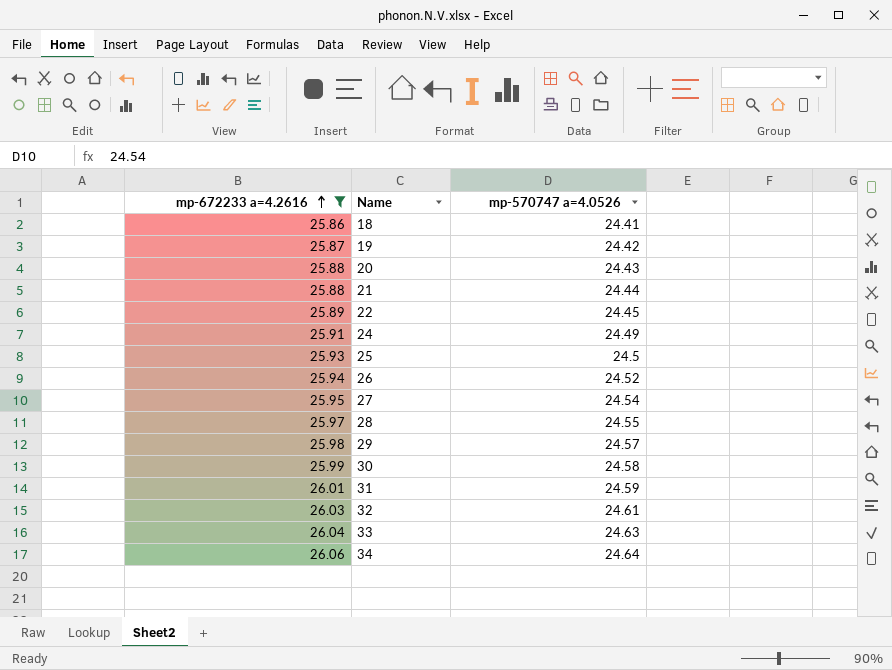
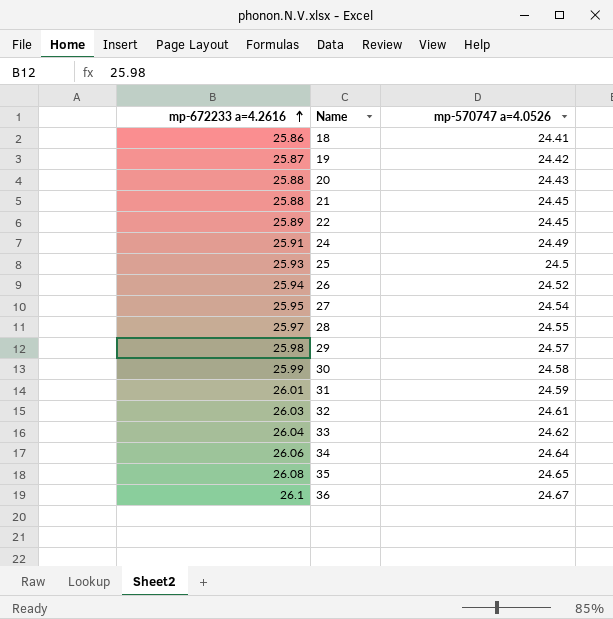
filter: mp-672233 a=4.2616 <= 26.06 -> none
21 | mp-570747 a=4.0526: 24.44 -> 24.45
33 | mp-570747 a=4.0526: 24.63 -> 24.62

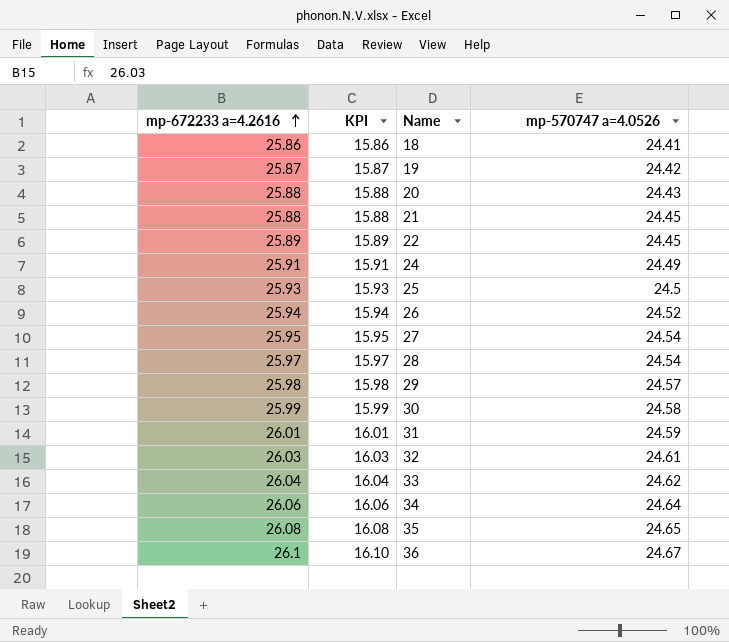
column KPI | formula: none -> [mp-672233 a=4.2616] - 10
28 | mp-570747 a=4.0526: 24.55 -> 24.54

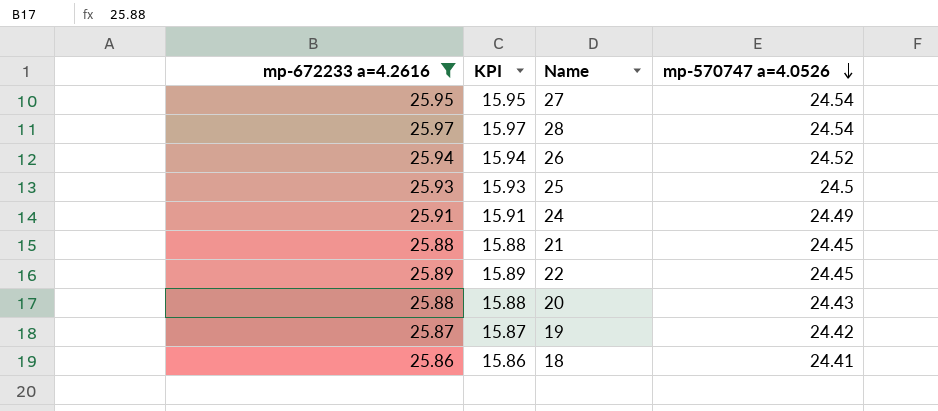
filter: none -> mp-672233 a=4.2616 <= 25.97
row order: mp-672233 a=4.2616 ascending -> mp-570747 a=4.0526 descending

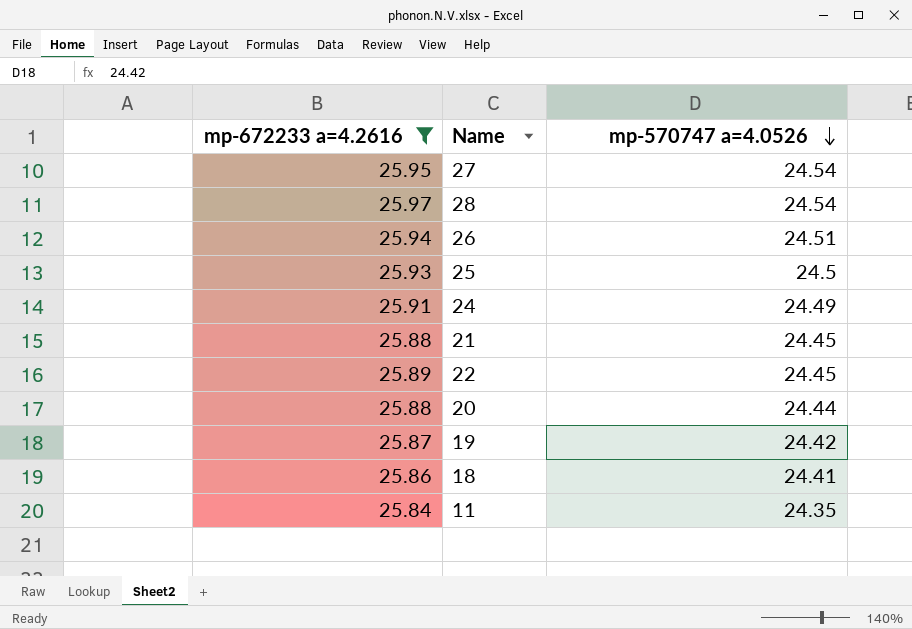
column KPI | formula: [mp-672233 a=4.2616] - 10 -> none
26 | mp-570747 a=4.0526: 24.52 -> 24.51
20 | mp-570747 a=4.0526: 24.43 -> 24.44
row 11: none -> 25.84 | 24.35

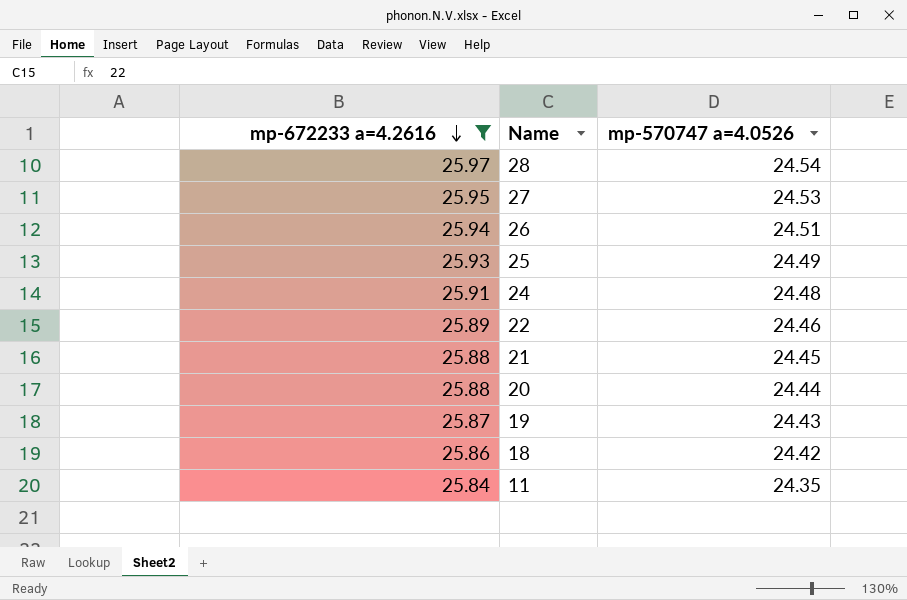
row order: mp-570747 a=4.0526 descending -> mp-672233 a=4.2616 descending
27 | mp-570747 a=4.0526: 24.54 -> 24.53
25 | mp-570747 a=4.0526: 24.5 -> 24.49
24 | mp-570747 a=4.0526: 24.49 -> 24.48
22 | mp-570747 a=4.0526: 24.45 -> 24.46
19 | mp-570747 a=4.0526: 24.42 -> 24.43
18 | mp-570747 a=4.0526: 24.41 -> 24.42

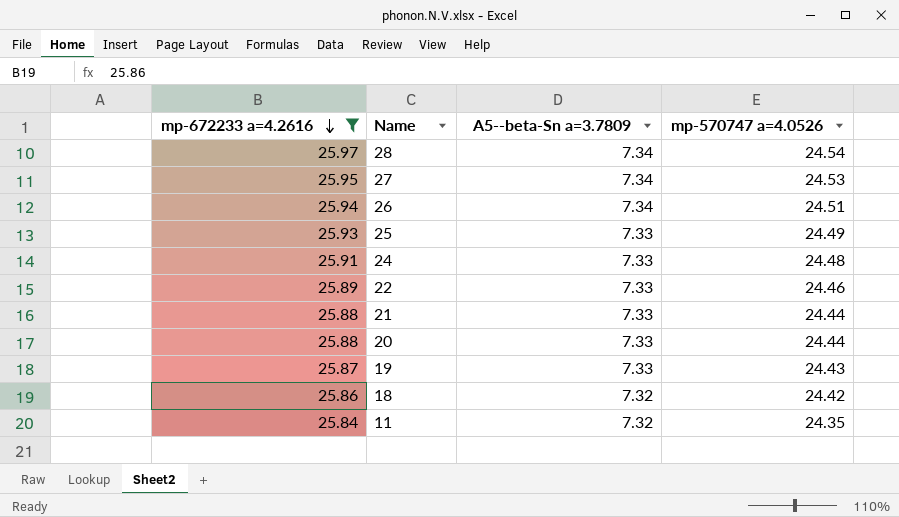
column A5--beta-Sn a=3.7809 | position: none -> 3
21 | mp-570747 a=4.0526: 24.45 -> 24.44

